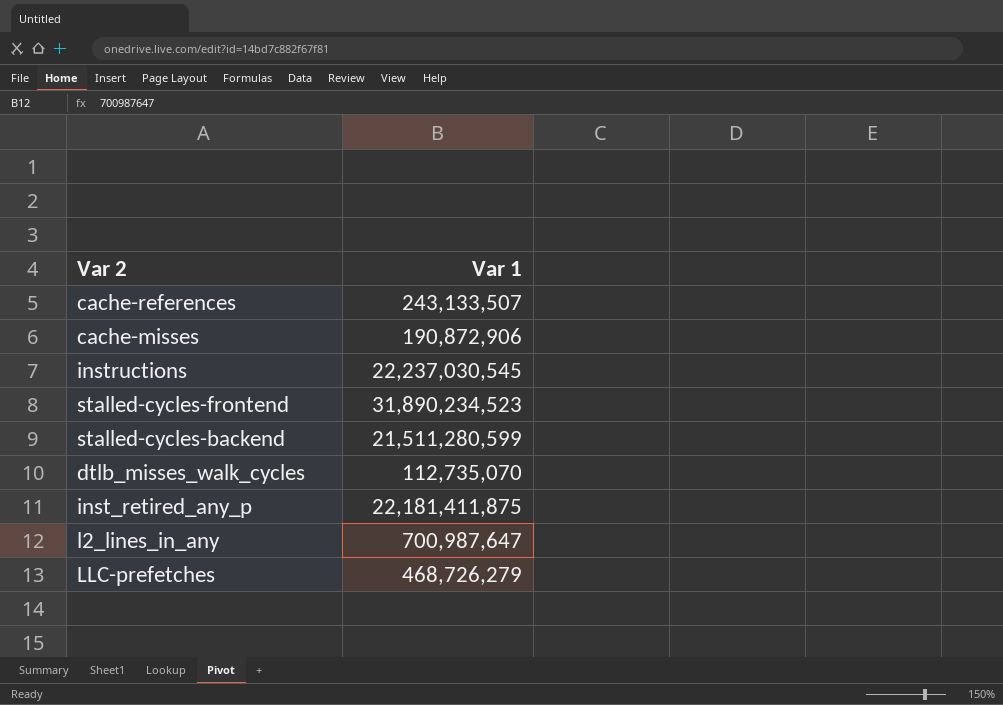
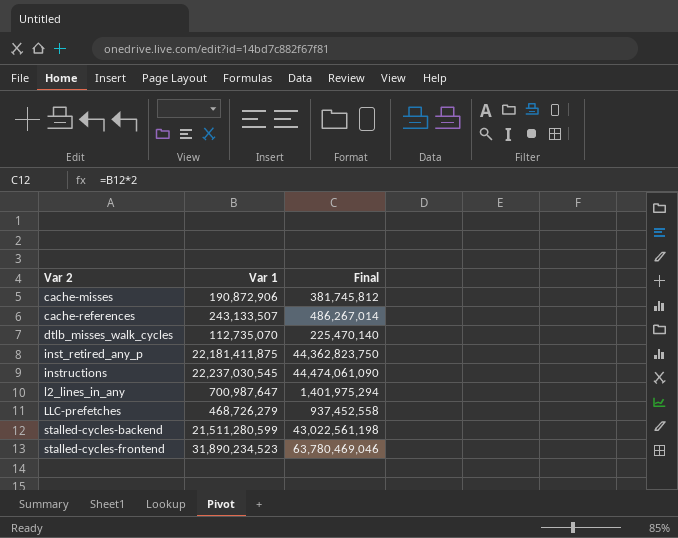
row order: none -> Var 2 ascending
column Final | formula: none -> [Var 1] * 2

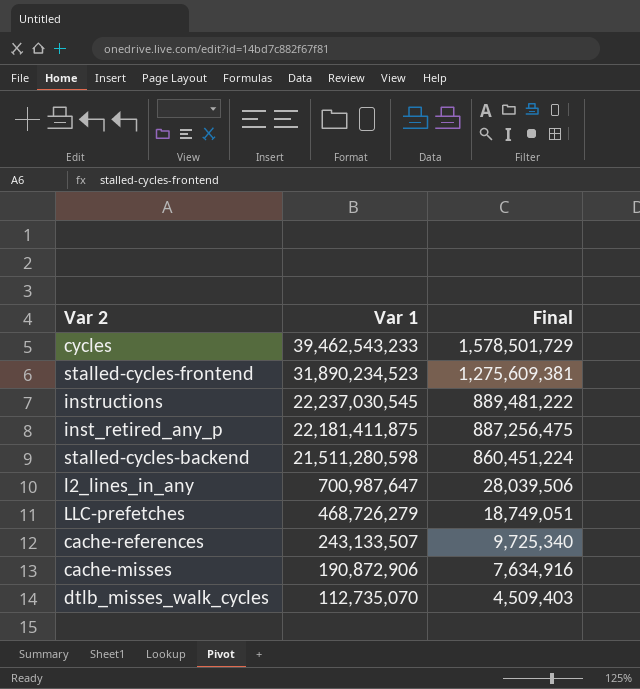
row order: Var 2 ascending -> Var 1 descending
column Final | formula: [Var 1] * 2 -> [Var 1] * 0.04
row cycles: none -> 39,462,543,233 | 1,578,501,729
stalled-cycles-backend | Var 1: 21,511,280,599 -> 21,511,280,598

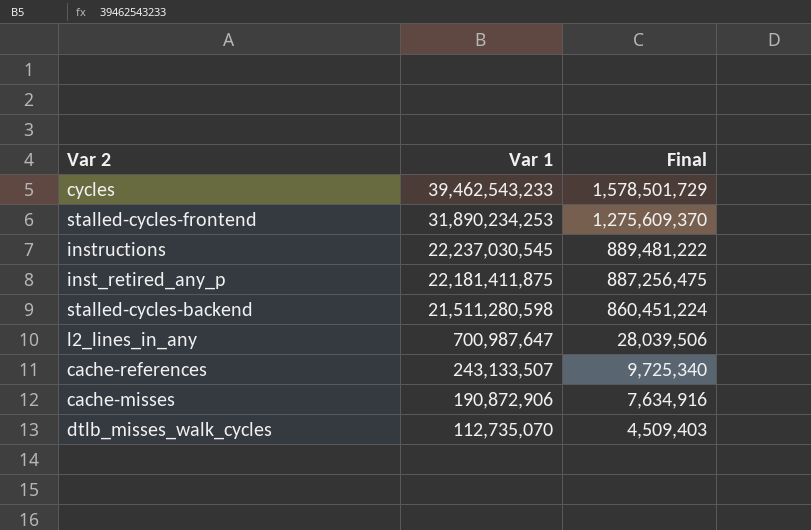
row LLC-prefetches: 468,726,279 | 18,749,051 -> none
stalled-cycles-frontend | Var 1: 31,890,234,523 -> 31,890,234,253
stalled-cycles-frontend | Final: 1,275,609,381 -> 1,275,609,370

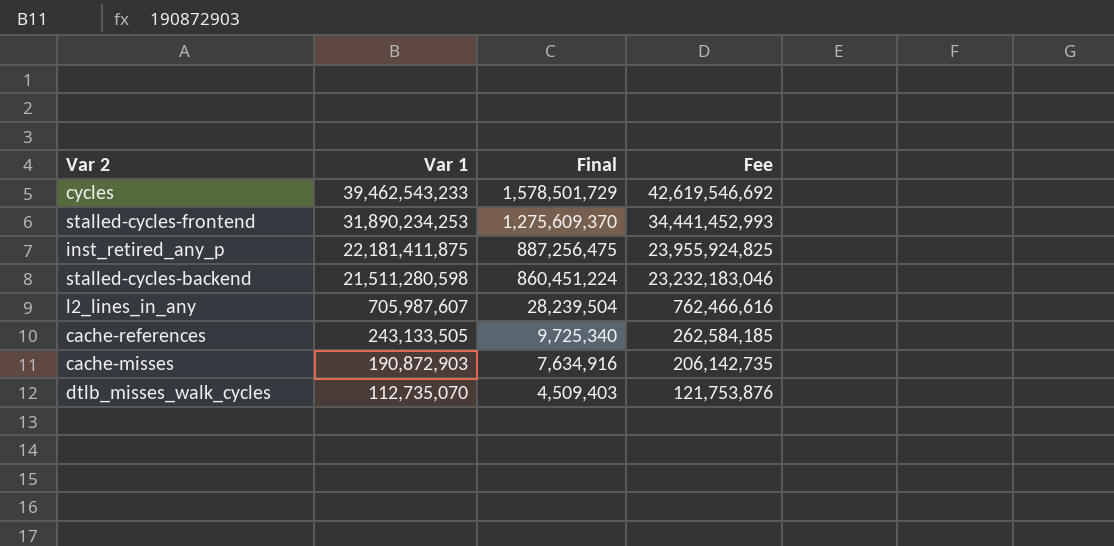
column Fee | formula: none -> [Var 1] * 1.08
row instructions: 22,237,030,545 | 889,481,222 -> none
l2_lines_in_any | Var 1: 700,987,647 -> 705,987,607
l2_lines_in_any | Final: 28,039,506 -> 28,239,504
cache-references | Var 1: 243,133,507 -> 243,133,505
cache-misses | Var 1: 190,872,906 -> 190,872,903

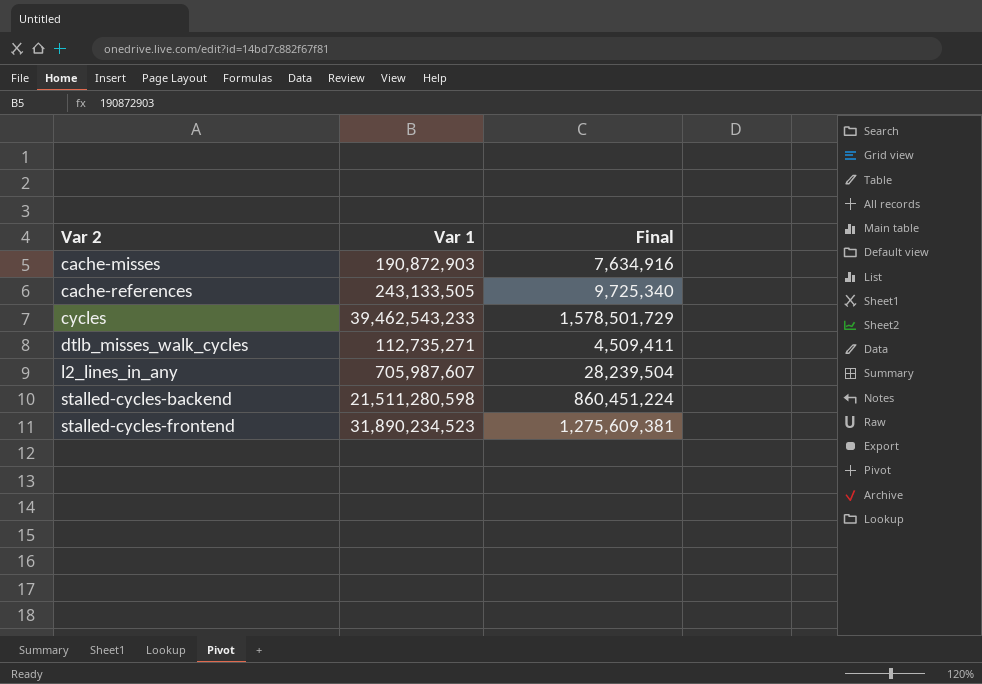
row order: Var 1 descending -> Var 2 ascending
column Fee | formula: [Var 1] * 1.08 -> none
row inst_retired_any_p: 22,181,411,875 | 887,256,475 | 23,955,924,825 -> none
dtlb_misses_walk_cycles | Var 1: 112,735,070 -> 112,735,271
dtlb_misses_walk_cycles | Final: 4,509,403 -> 4,509,411
stalled-cycles-frontend | Var 1: 31,890,234,253 -> 31,890,234,523
stalled-cycles-frontend | Final: 1,275,609,370 -> 1,275,609,381

